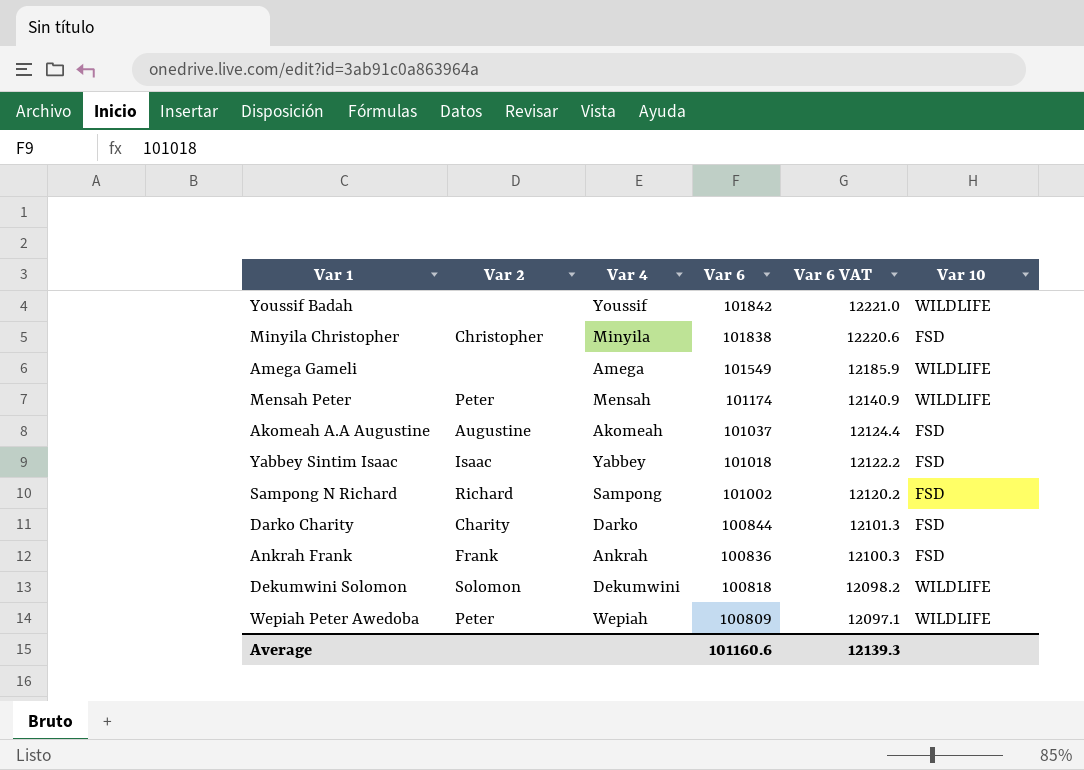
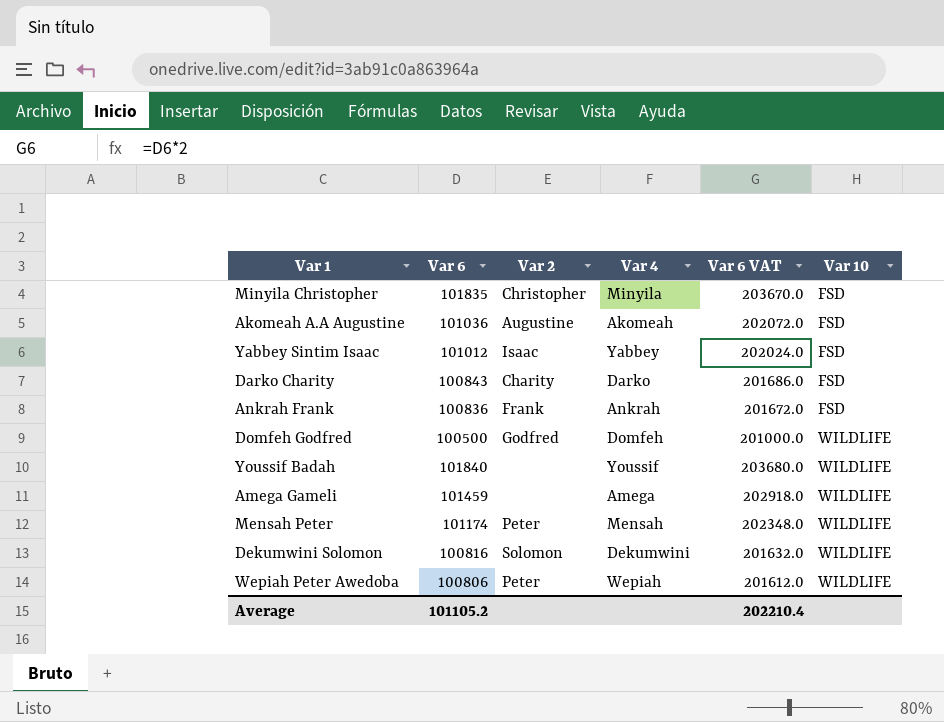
row order: Var 6 descending -> Var 10 ascending
column Var 6 | position: 4 -> 2
column Var 6 VAT | formula: [Var 6] * 0.12 -> [Var 6] * 2
row Sampong N Richard: Richard | Sampong | 101002 | 12120.2 | FSD -> none
Minyila Christopher | Var 6: 101838 -> 101835
Akomeah A.A Augustine | Var 6: 101037 -> 101036
Yabbey Sintim Isaac | Var 6: 101018 -> 101012
Darko Charity | Var 6: 100844 -> 100843
row Domfeh Godfred: none -> 100500 | Godfred | Domfeh | 201000.0 | WILDLIFE
Youssif Badah | Var 6: 101842 -> 101840
Amega Gameli | Var 6: 101549 -> 101459
Dekumwini Solomon | Var 6: 100818 -> 100816
Wepiah Peter Awedoba | Var 6: 100809 -> 100806
Average | Var 6: 101160.6 -> 101105.2
Average | Var 6 VAT: 12139.3 -> 202210.4

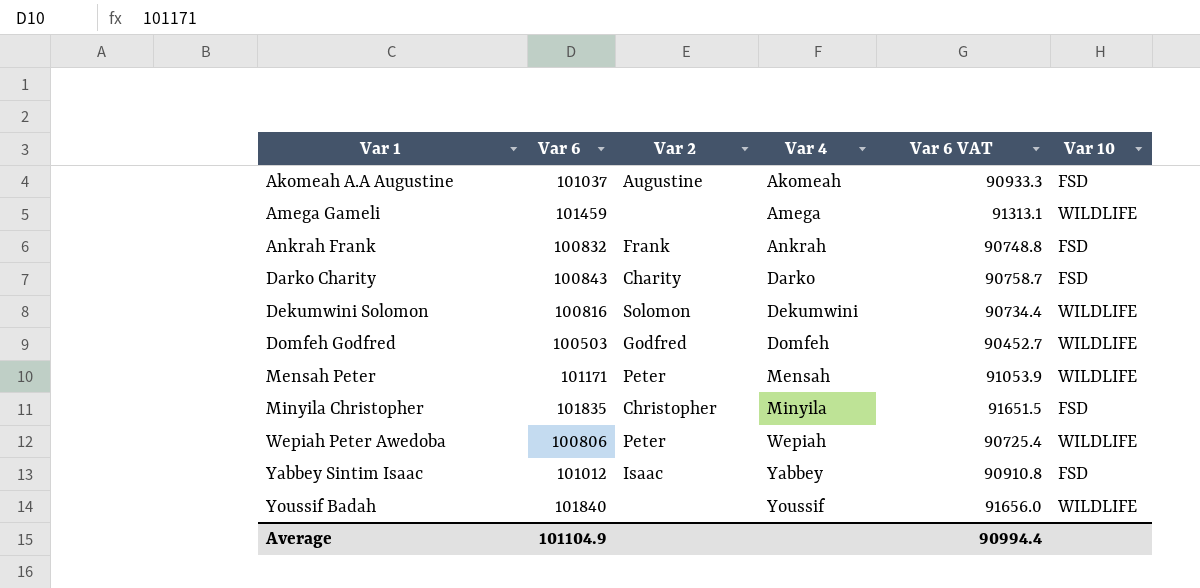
row order: Var 10 ascending -> Var 1 ascending
column Var 6 VAT | formula: [Var 6] * 2 -> [Var 6] * 0.9
Akomeah A.A Augustine | Var 6: 101036 -> 101037
Ankrah Frank | Var 6: 100836 -> 100832
Domfeh Godfred | Var 6: 100500 -> 100503
Mensah Peter | Var 6: 101174 -> 101171
Average | Var 6: 101105.2 -> 101104.9
Average | Var 6 VAT: 202210.4 -> 90994.4

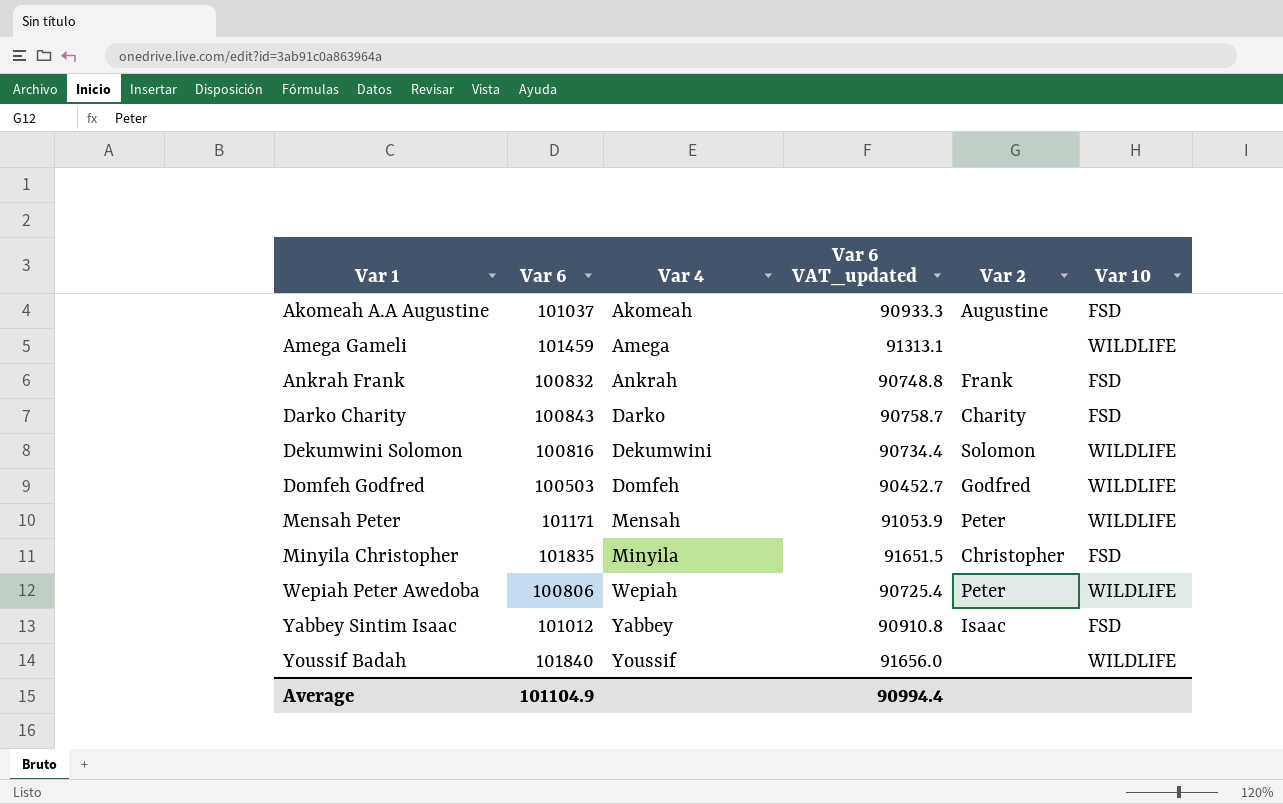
column name: Var 6 VAT -> Var 6 VAT_updated
column Var 2 | position: 3 -> 5

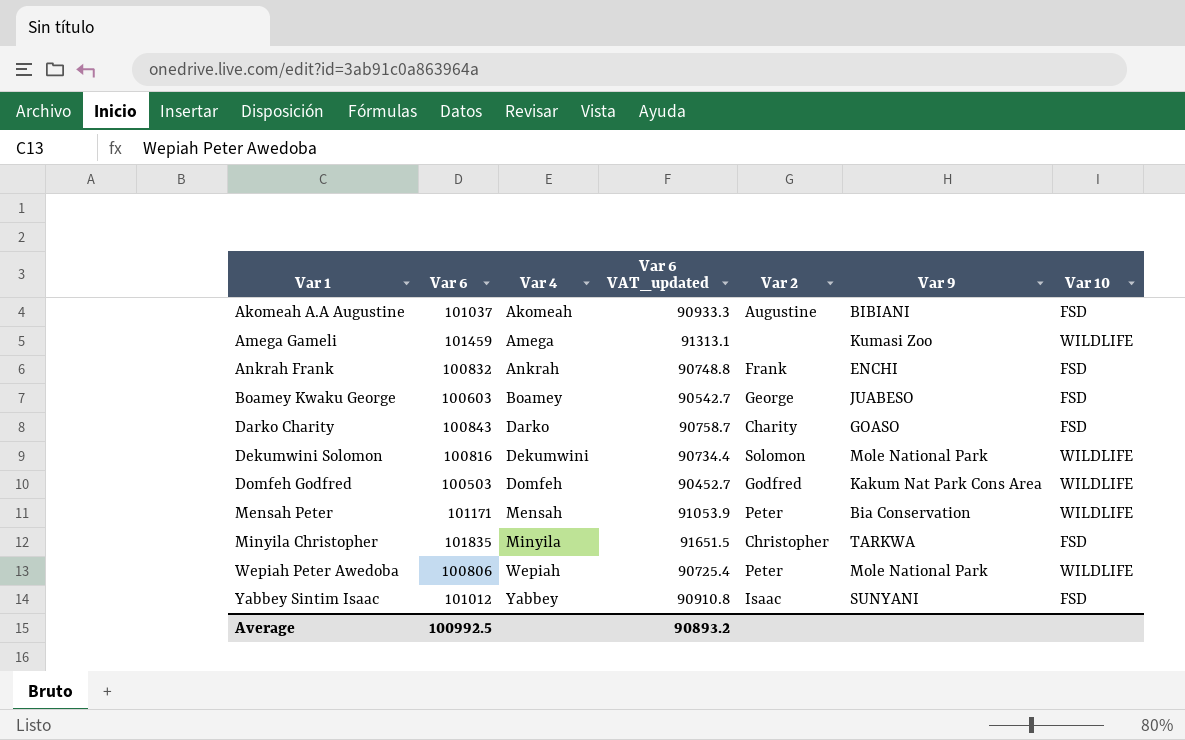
column Var 9 | position: none -> 6
row Youssif Badah: 101840 | Youssif | 91656.0 | none | WILDLIFE -> none
row Boamey Kwaku George: none -> 100603 | Boamey | 90542.7 | George | JUABESO | FSD
Average | Var 6: 101104.9 -> 100992.5
Average | Var 6 VAT_updated: 90994.4 -> 90893.2

